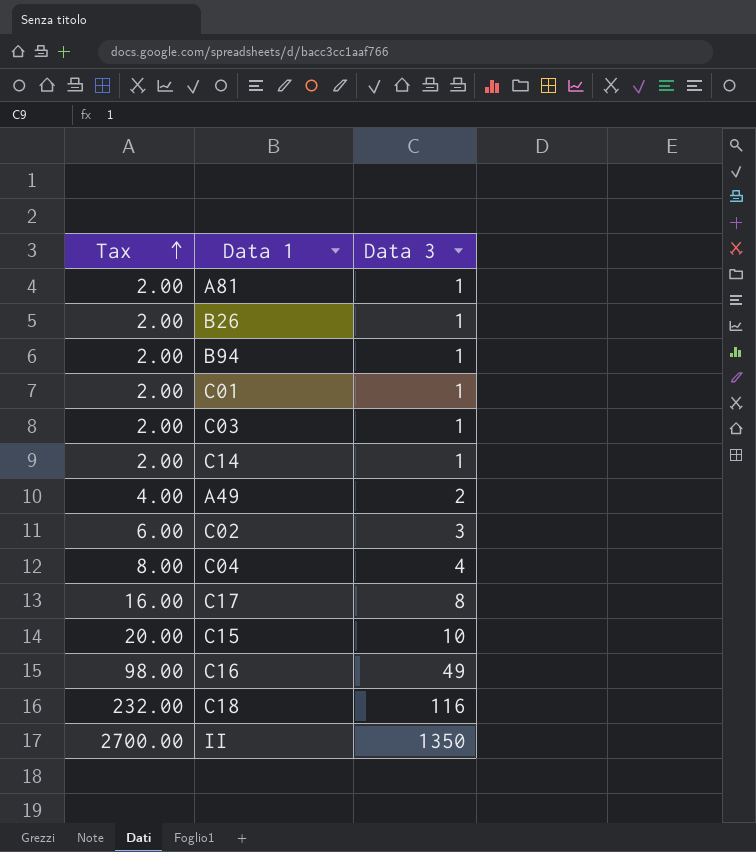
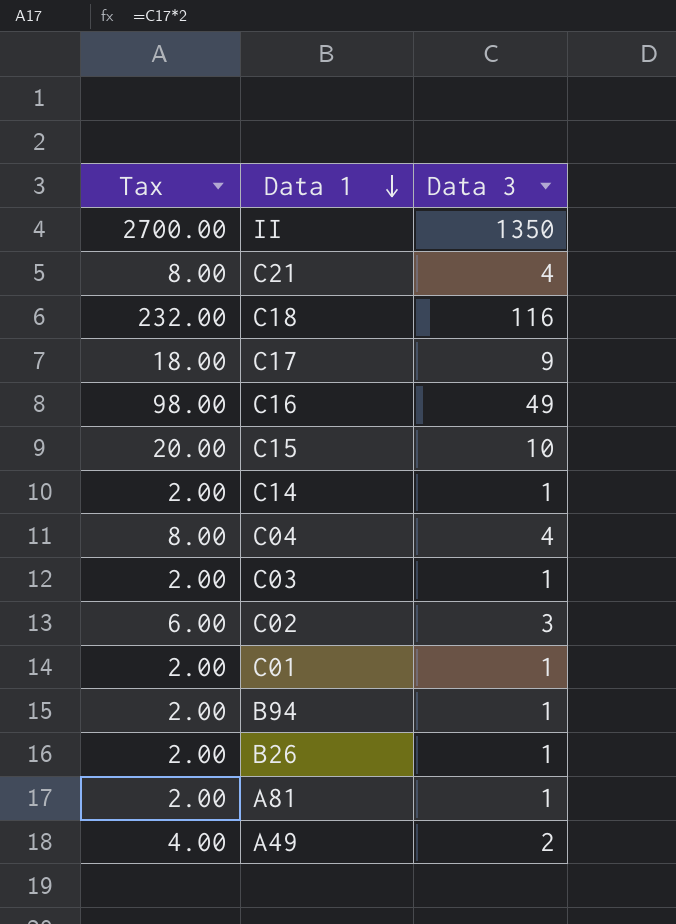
row order: Tax ascending -> Data 1 descending
row C21: none -> 8.00 | 4
C17 | Tax: 16.00 -> 18.00
C17 | Data 3: 8 -> 9

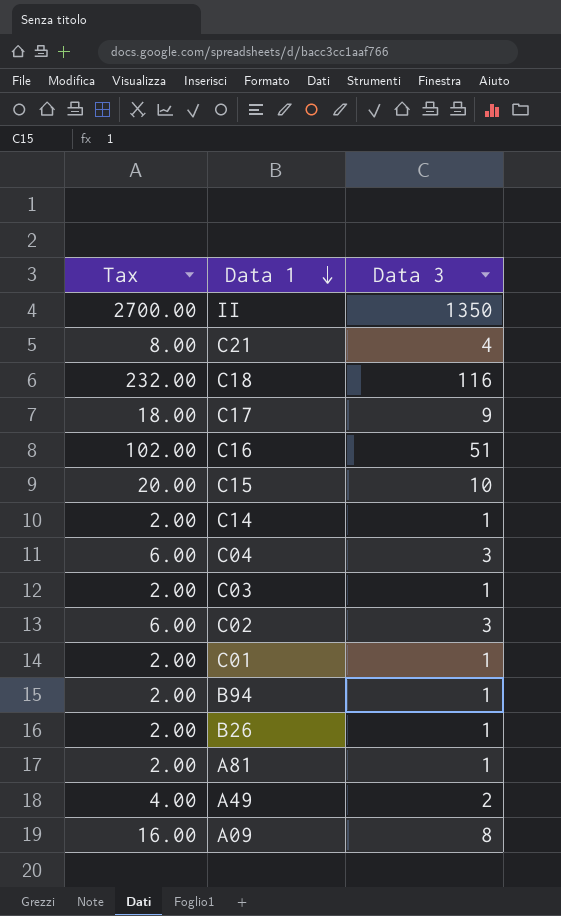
C16 | Tax: 98.00 -> 102.00
C16 | Data 3: 49 -> 51
C04 | Tax: 8.00 -> 6.00
C04 | Data 3: 4 -> 3
row A09: none -> 16.00 | 8

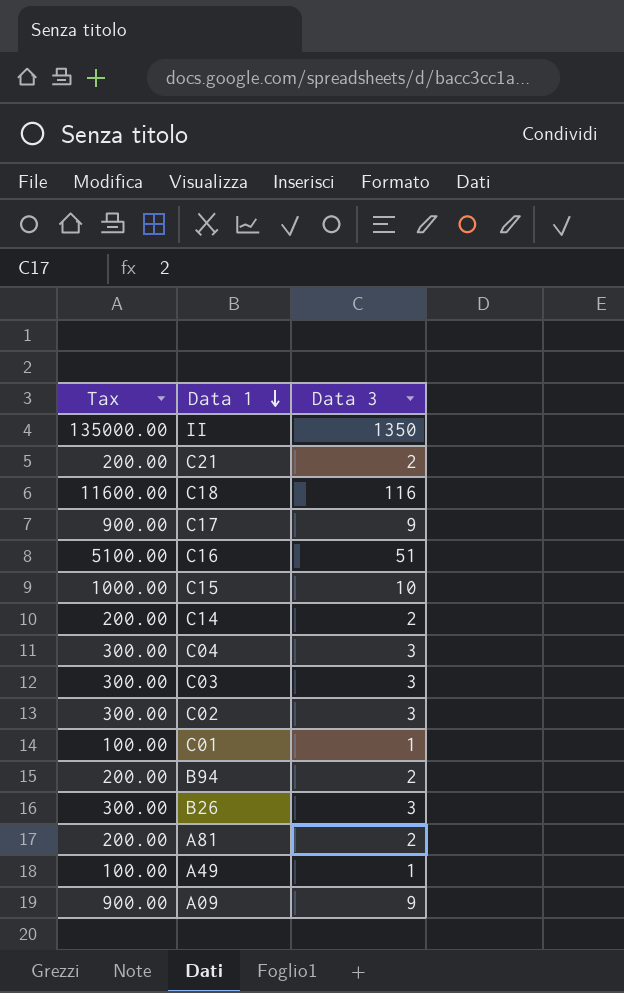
column Tax | formula: [Data 3] * 2 -> [Data 3] * 100
C21 | Data 3: 4 -> 2
C14 | Data 3: 1 -> 2
C03 | Data 3: 1 -> 3
B94 | Data 3: 1 -> 2
B26 | Data 3: 1 -> 3
A81 | Data 3: 1 -> 2
A49 | Data 3: 2 -> 1
A09 | Data 3: 8 -> 9

